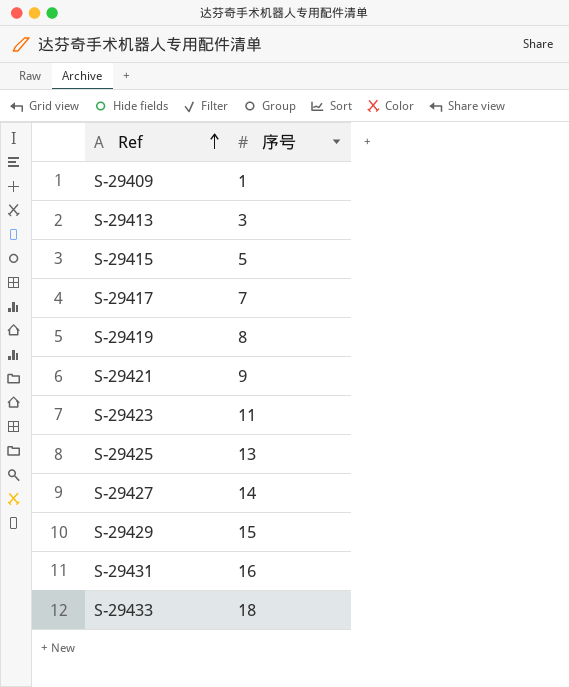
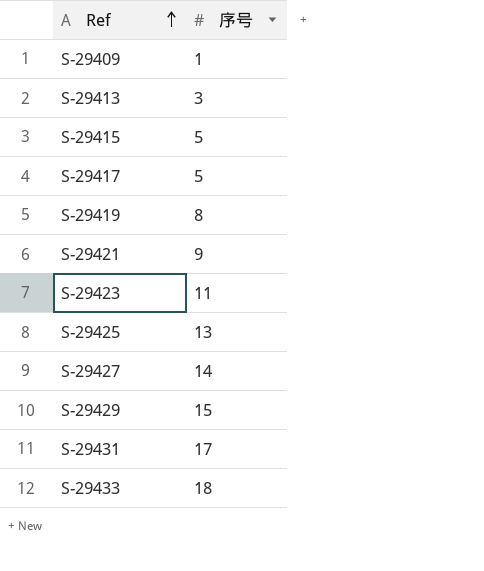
S-29417 | 序号: 7 -> 5
S-29431 | 序号: 16 -> 17

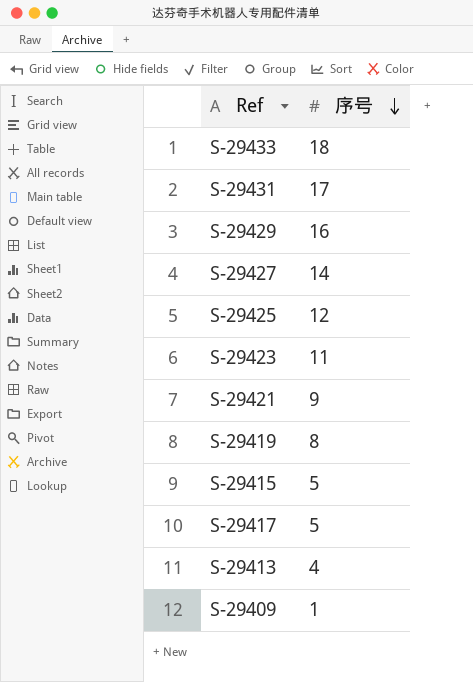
row order: Ref ascending -> 序号 descending
S-29429 | 序号: 15 -> 16
S-29425 | 序号: 13 -> 12
S-29413 | 序号: 3 -> 4

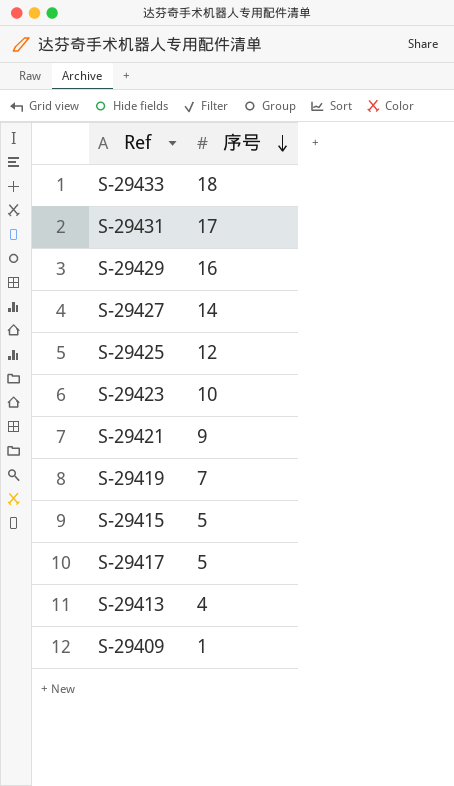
S-29423 | 序号: 11 -> 10
S-29419 | 序号: 8 -> 7

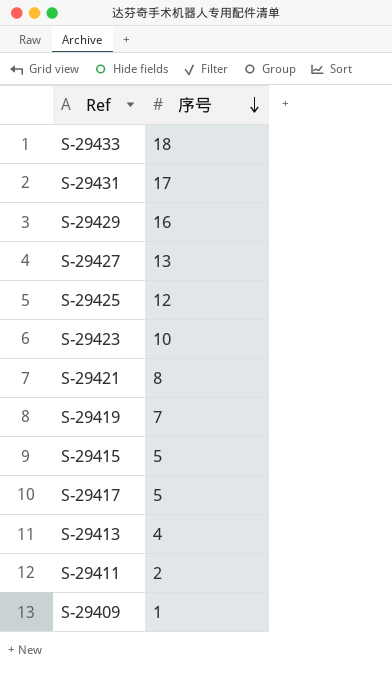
S-29427 | 序号: 14 -> 13
S-29421 | 序号: 9 -> 8
row S-29411: none -> 2

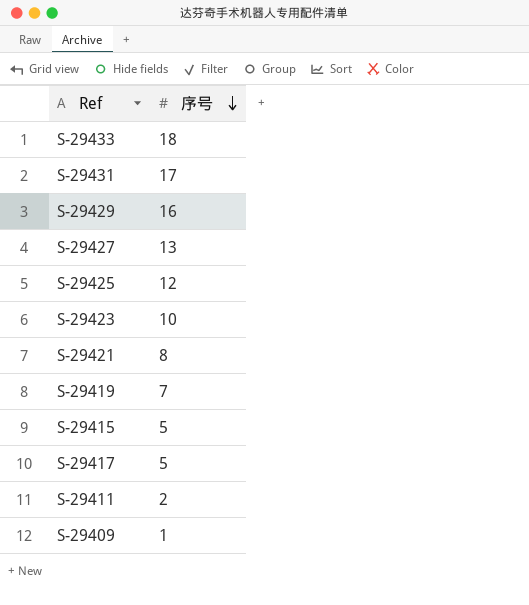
row S-29413: 4 -> none

